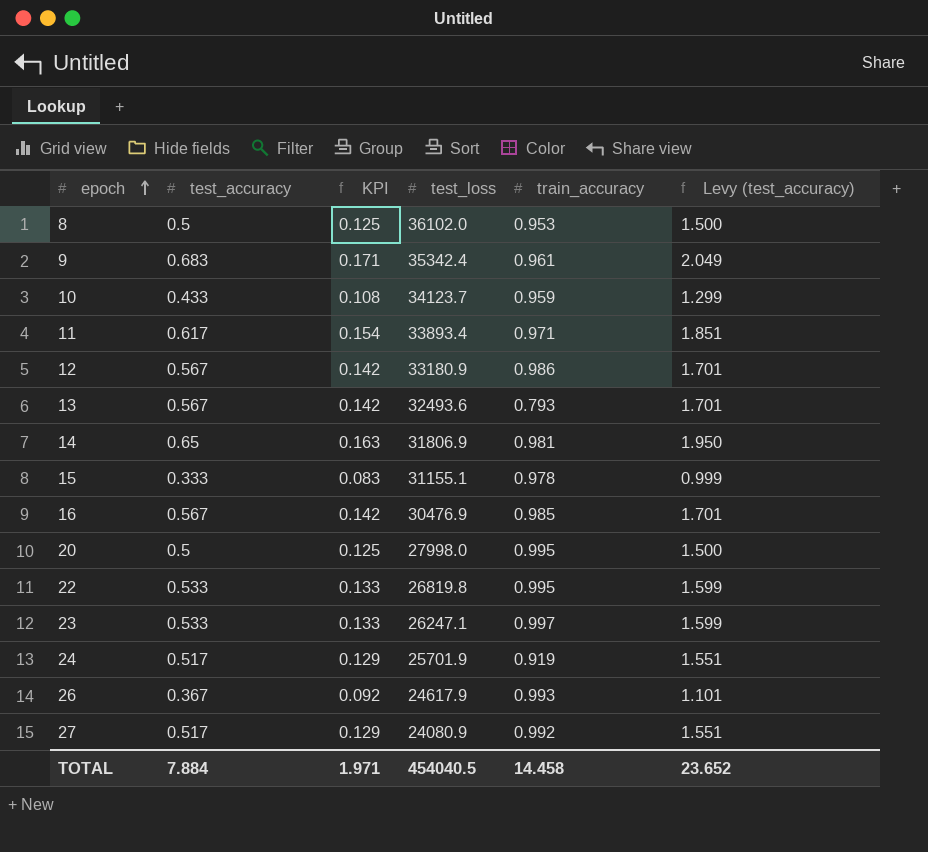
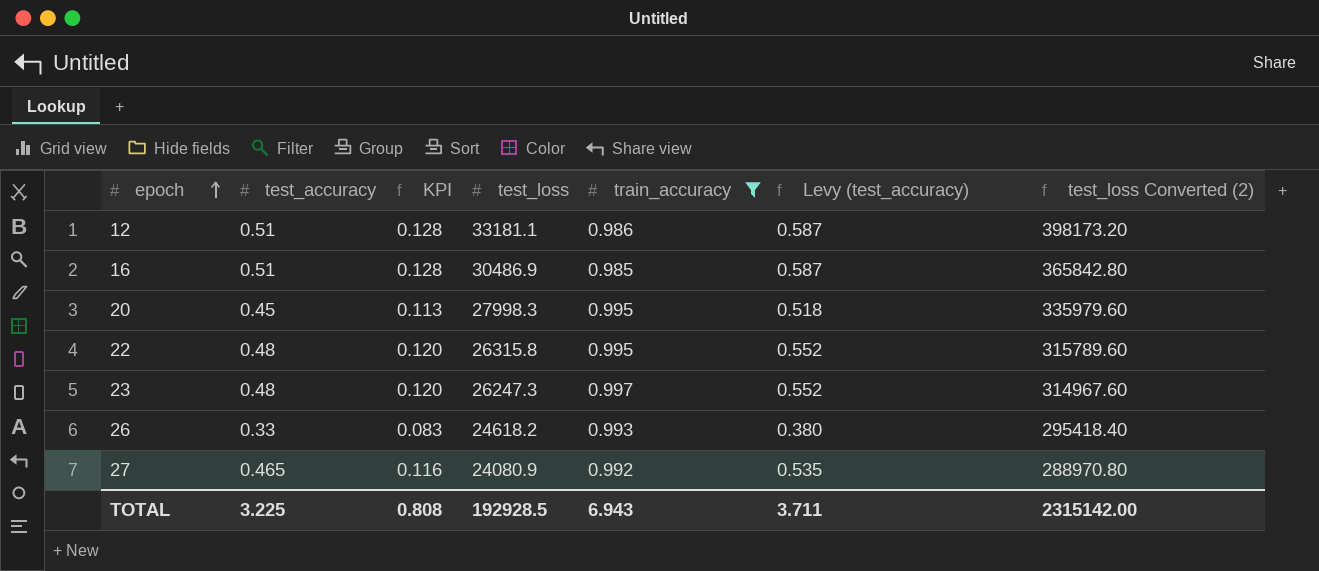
filter: none -> train_accuracy >= 0.985
column Levy (test_accuracy) | formula: [test_accuracy] * 3 -> [test_accuracy] * 1.15
column test_loss Converted (2) | formula: none -> [test_loss] * 12
12 | test_accuracy: 0.567 -> 0.51
12 | KPI: 0.142 -> 0.128
12 | test_loss: 33180.9 -> 33181.1
16 | test_accuracy: 0.567 -> 0.51
16 | KPI: 0.142 -> 0.128
16 | test_loss: 30476.9 -> 30486.9
20 | test_accuracy: 0.5 -> 0.45
20 | KPI: 0.125 -> 0.113
20 | test_loss: 27998.0 -> 27998.3
22 | test_accuracy: 0.533 -> 0.48
22 | KPI: 0.133 -> 0.120
22 | test_loss: 26819.8 -> 26315.8
23 | test_accuracy: 0.533 -> 0.48
23 | KPI: 0.133 -> 0.120
23 | test_loss: 26247.1 -> 26247.3
26 | test_accuracy: 0.367 -> 0.33
26 | KPI: 0.092 -> 0.083
26 | test_loss: 24617.9 -> 24618.2
27 | test_accuracy: 0.517 -> 0.465
27 | KPI: 0.129 -> 0.116
TOTAL | test_accuracy: 7.884 -> 3.225
TOTAL | KPI: 1.971 -> 0.808
TOTAL | test_loss: 454040.5 -> 192928.5
TOTAL | train_accuracy: 14.458 -> 6.943
TOTAL | Levy (test_accuracy): 23.652 -> 3.711

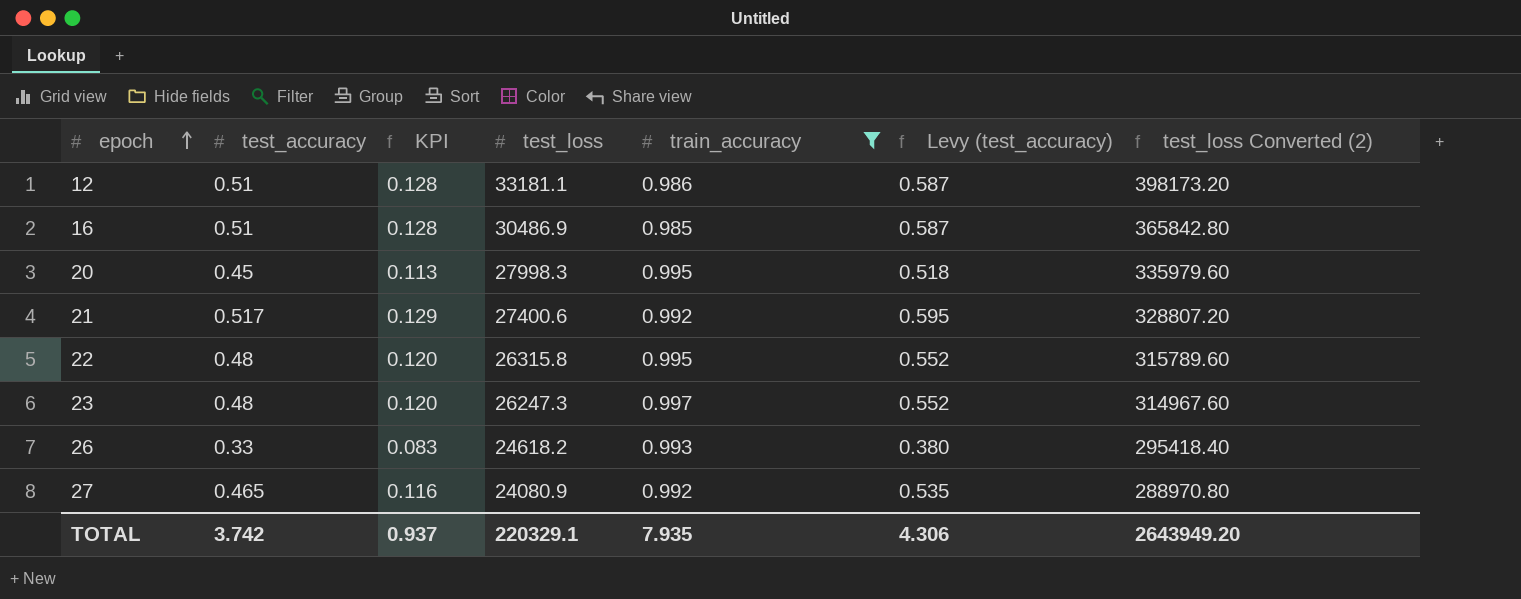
row 21: none -> 0.517 | 0.129 | 27400.6 | 0.992 | 0.595 | 328807.20
TOTAL | test_accuracy: 3.225 -> 3.742
TOTAL | KPI: 0.808 -> 0.937
TOTAL | test_loss: 192928.5 -> 220329.1
TOTAL | train_accuracy: 6.943 -> 7.935
TOTAL | Levy (test_accuracy): 3.711 -> 4.306
TOTAL | test_loss Converted (2): 2315142.00 -> 2643949.20

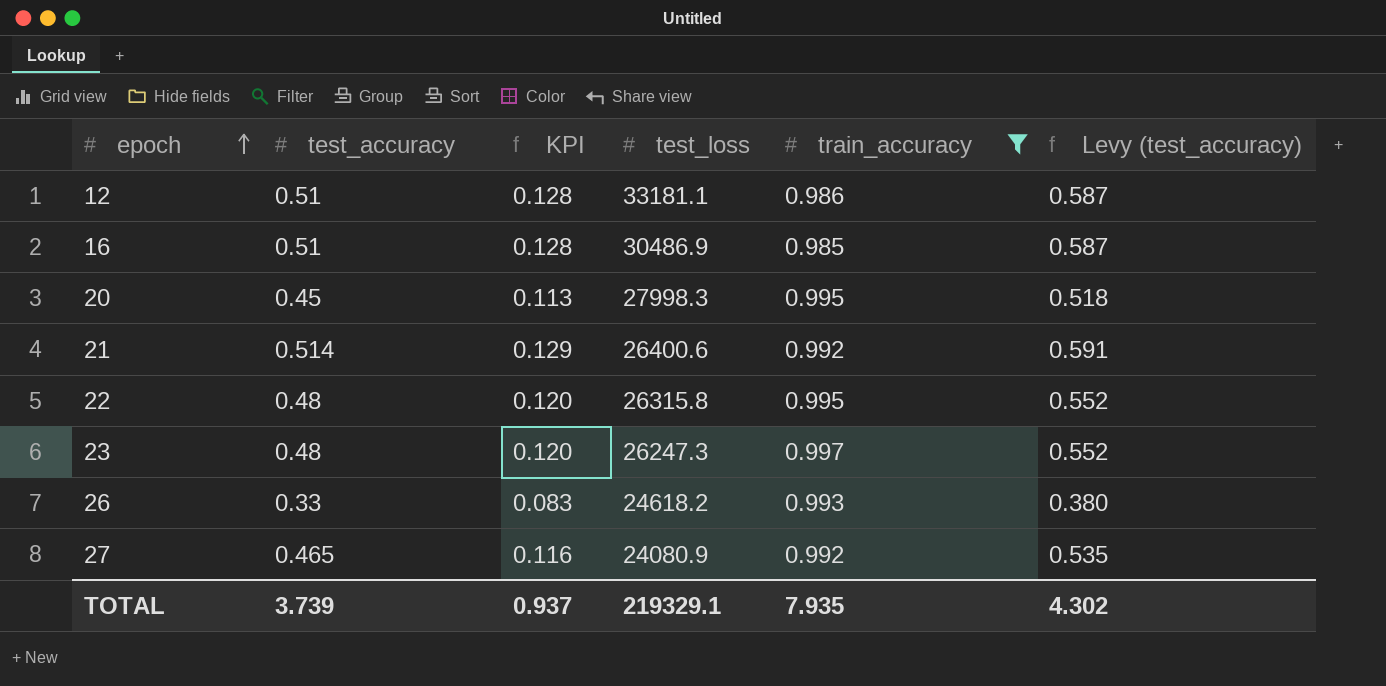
column test_loss Converted (2) | formula: [test_loss] * 12 -> none
21 | test_accuracy: 0.517 -> 0.514
21 | test_loss: 27400.6 -> 26400.6
21 | Levy (test_accuracy): 0.595 -> 0.591
TOTAL | test_accuracy: 3.742 -> 3.739
TOTAL | test_loss: 220329.1 -> 219329.1
TOTAL | Levy (test_accuracy): 4.306 -> 4.302

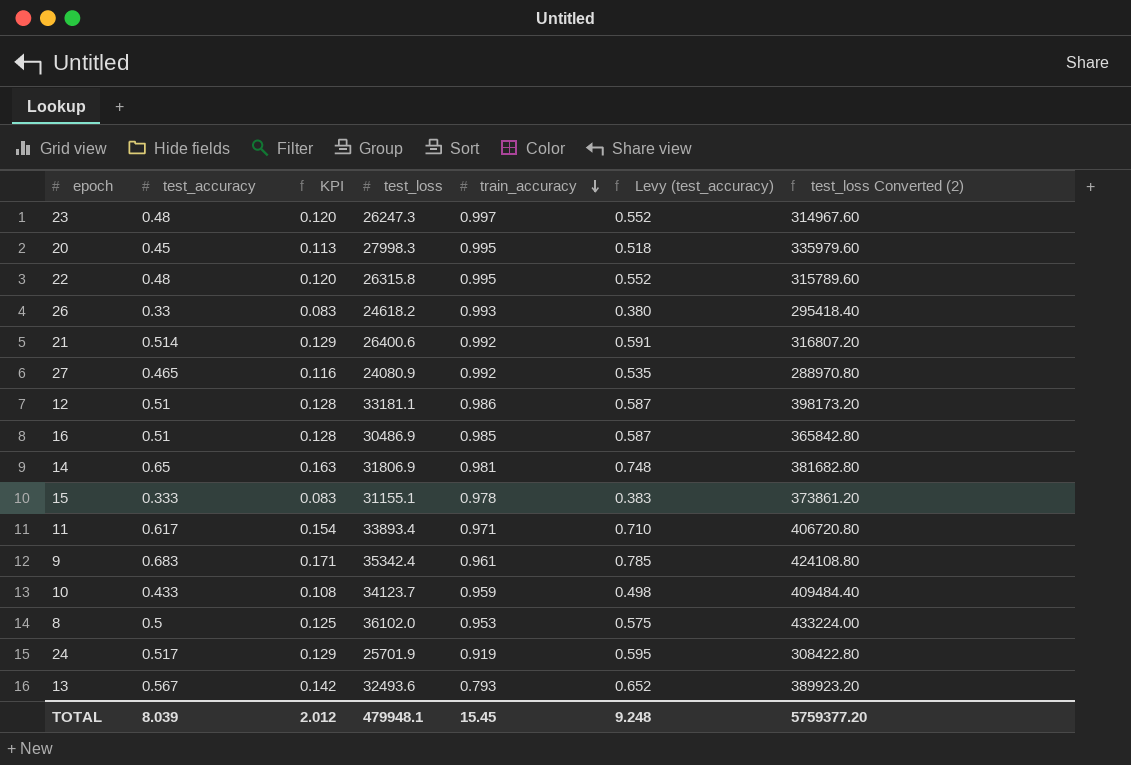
filter: train_accuracy >= 0.985 -> none
row order: epoch ascending -> train_accuracy descending
column test_loss Converted (2) | formula: none -> [test_loss] * 12
TOTAL | test_accuracy: 3.739 -> 8.039
TOTAL | KPI: 0.937 -> 2.012
TOTAL | test_loss: 219329.1 -> 479948.1
TOTAL | train_accuracy: 7.935 -> 15.45
TOTAL | Levy (test_accuracy): 4.302 -> 9.248

